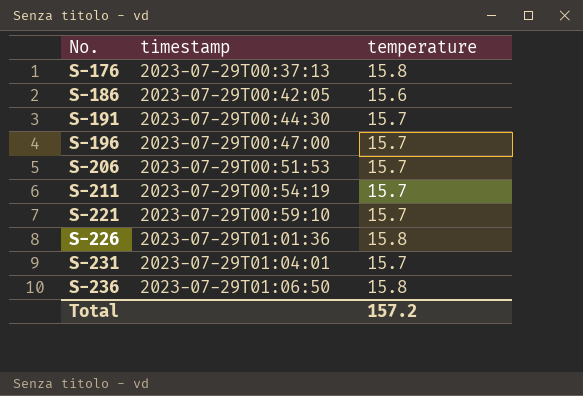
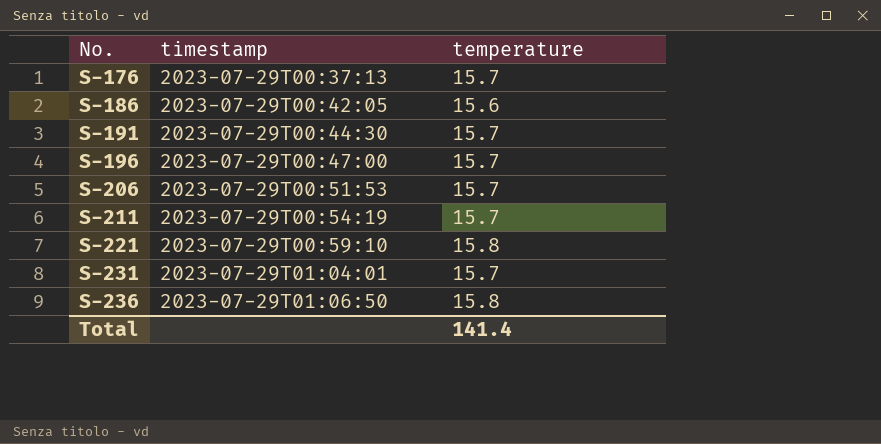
row S-226: 2023-07-29T01:01:36 | 15.8 -> none
S-176 | temperature: 15.8 -> 15.7
S-221 | temperature: 15.7 -> 15.8
Total | temperature: 157.2 -> 141.4

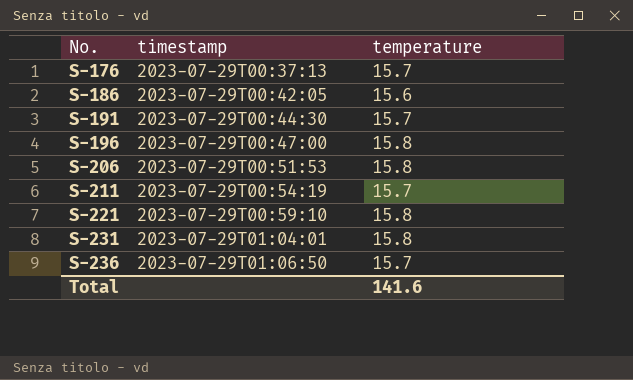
S-196 | temperature: 15.7 -> 15.8
S-206 | temperature: 15.7 -> 15.8
S-231 | temperature: 15.7 -> 15.8
S-236 | temperature: 15.8 -> 15.7
Total | temperature: 141.4 -> 141.6

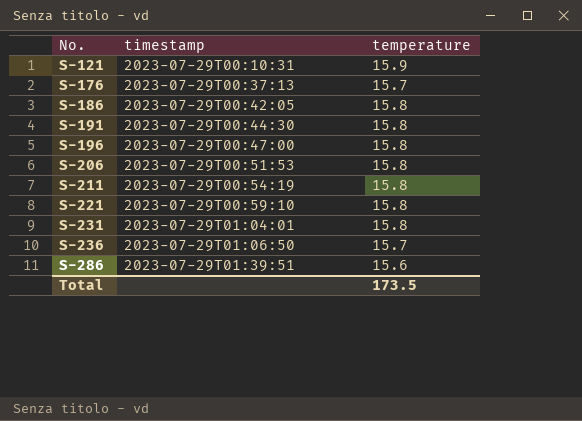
row S-121: none -> 2023-07-29T00:10:31 | 15.9
S-186 | temperature: 15.6 -> 15.8
S-191 | temperature: 15.7 -> 15.8
S-211 | temperature: 15.7 -> 15.8
row S-286: none -> 2023-07-29T01:39:51 | 15.6
Total | temperature: 141.6 -> 173.5

